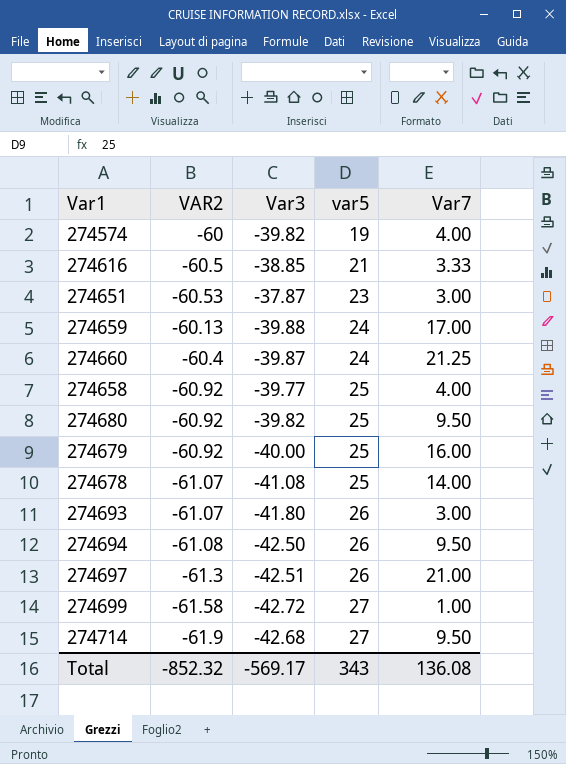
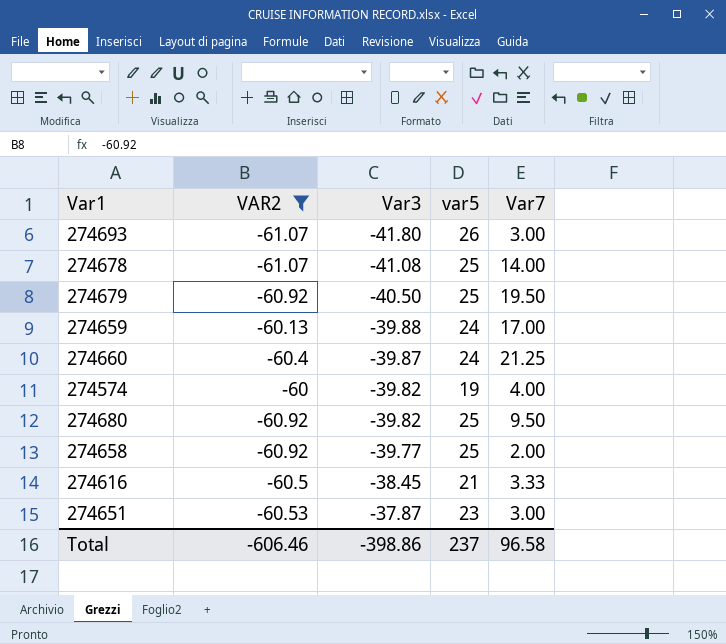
filter: none -> VAR2 >= -61.07
row order: var5 ascending -> Var3 ascending
274679 | Var3: -40.00 -> -40.50
274679 | Var7: 16.00 -> 19.50
274658 | Var7: 4.00 -> 2.00
274616 | Var3: -38.85 -> -38.45
Total | VAR2: -852.32 -> -606.46
Total | Var3: -569.17 -> -398.86
Total | var5: 343 -> 237
Total | Var7: 136.08 -> 96.58

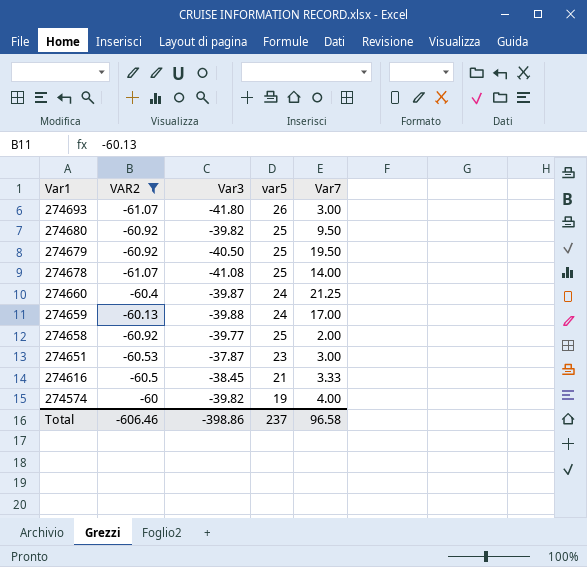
row order: Var3 ascending -> Var1 descending

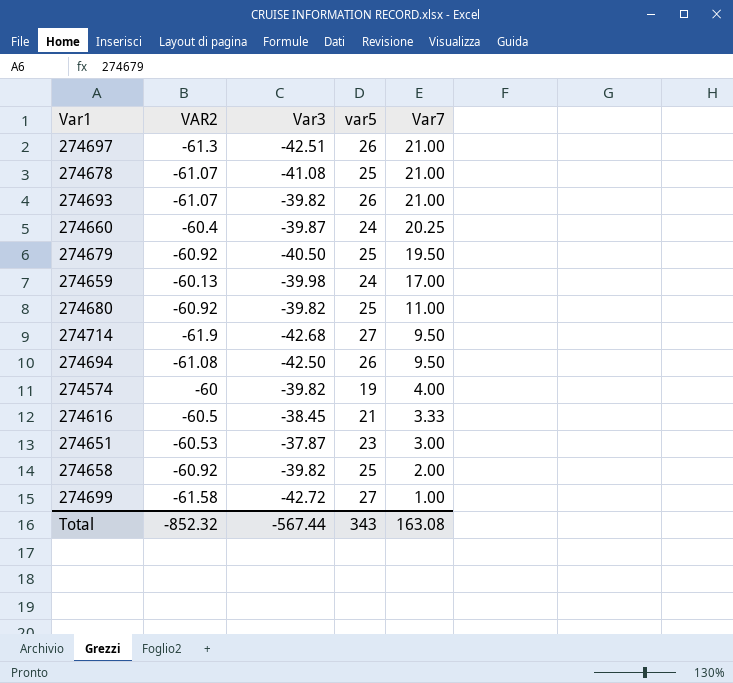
filter: VAR2 >= -61.07 -> none
row order: Var1 descending -> Var7 descending
274678 | Var7: 14.00 -> 21.00
274693 | Var3: -41.80 -> -39.82
274693 | Var7: 3.00 -> 21.00
274660 | Var7: 21.25 -> 20.25
274659 | Var3: -39.88 -> -39.98
274680 | Var7: 9.50 -> 11.00
274658 | Var3: -39.77 -> -39.82
Total | VAR2: -606.46 -> -852.32
Total | Var3: -398.86 -> -567.44
Total | var5: 237 -> 343
Total | Var7: 96.58 -> 163.08

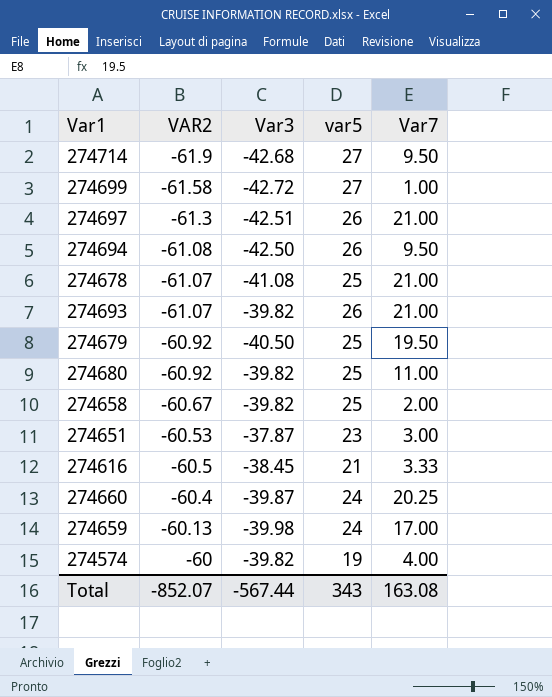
row order: Var7 descending -> VAR2 ascending
274658 | VAR2: -60.92 -> -60.67
Total | VAR2: -852.32 -> -852.07

